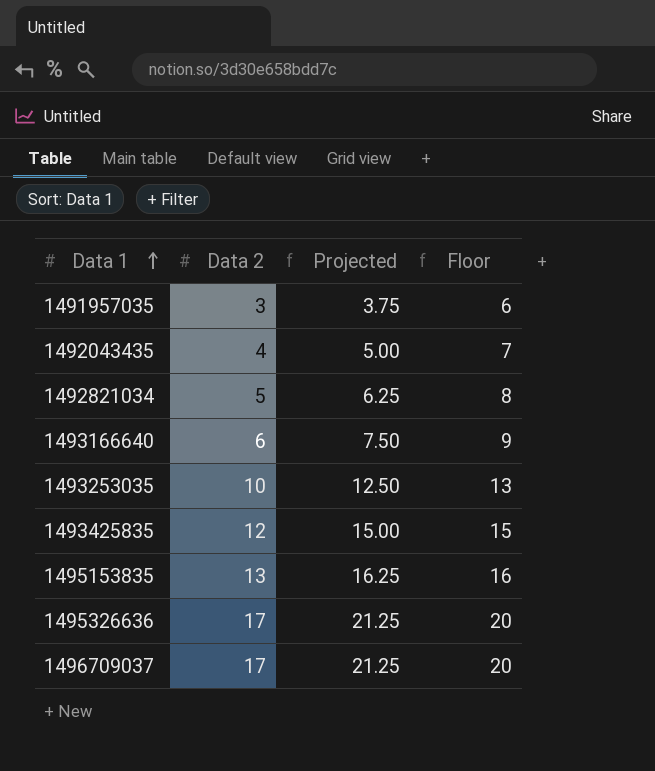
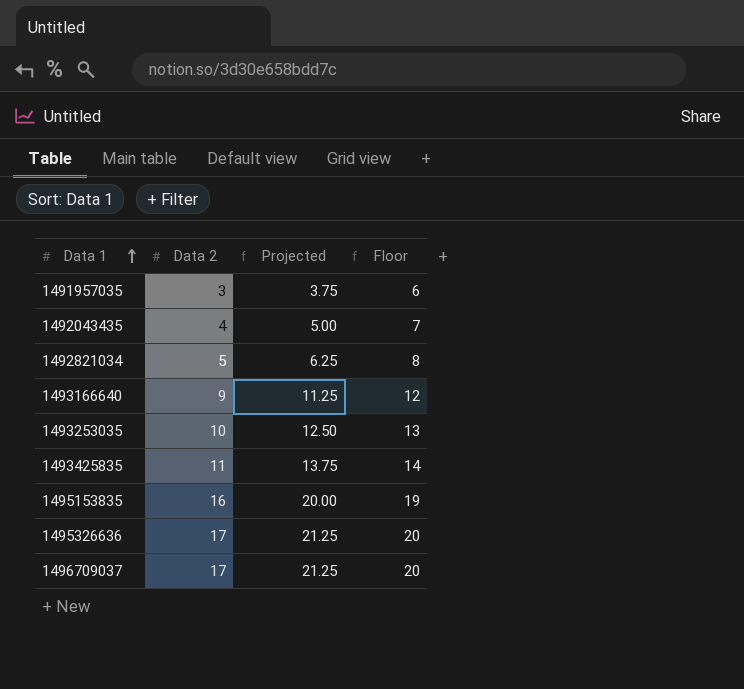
1493166640 | Data 2: 6 -> 9
1493166640 | Projected: 7.50 -> 11.25
1493166640 | Floor: 9 -> 12
1493425835 | Data 2: 12 -> 11
1493425835 | Projected: 15.00 -> 13.75
1493425835 | Floor: 15 -> 14
1495153835 | Data 2: 13 -> 16
1495153835 | Projected: 16.25 -> 20.00
1495153835 | Floor: 16 -> 19

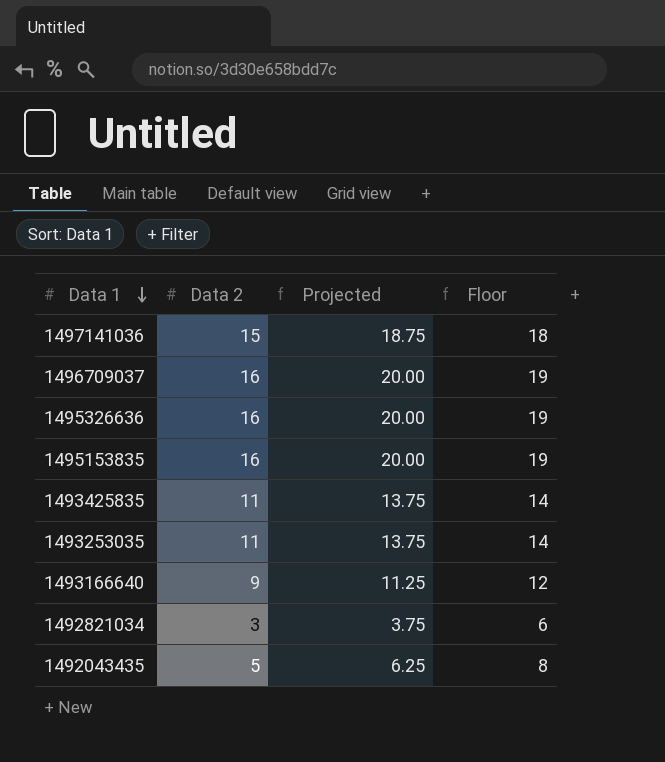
row order: Data 1 ascending -> Data 1 descending
row 1491957035: 3 | 3.75 | 6 -> none
row 1497141036: none -> 15 | 18.75 | 18
1496709037 | Data 2: 17 -> 16
1496709037 | Projected: 21.25 -> 20.00
1496709037 | Floor: 20 -> 19
1495326636 | Data 2: 17 -> 16
1495326636 | Projected: 21.25 -> 20.00
1495326636 | Floor: 20 -> 19
1493253035 | Data 2: 10 -> 11
1493253035 | Projected: 12.50 -> 13.75
1493253035 | Floor: 13 -> 14
1492821034 | Data 2: 5 -> 3
1492821034 | Projected: 6.25 -> 3.75
1492821034 | Floor: 8 -> 6
1492043435 | Data 2: 4 -> 5
1492043435 | Projected: 5.00 -> 6.25
1492043435 | Floor: 7 -> 8

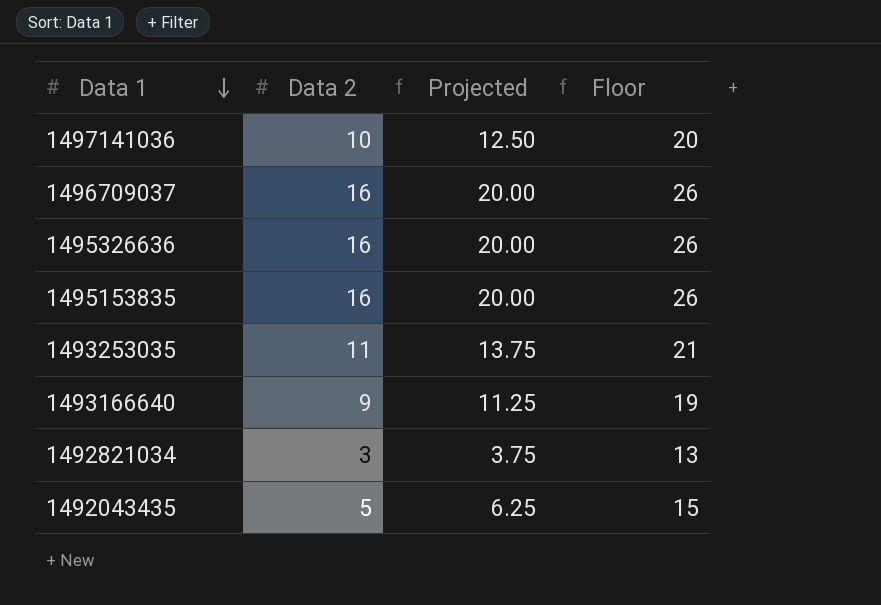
column Floor | formula: [Data 2] + 3 -> [Data 2] + 10
row 1493425835: 11 | 13.75 | 14 -> none
1497141036 | Data 2: 15 -> 10
1497141036 | Projected: 18.75 -> 12.50

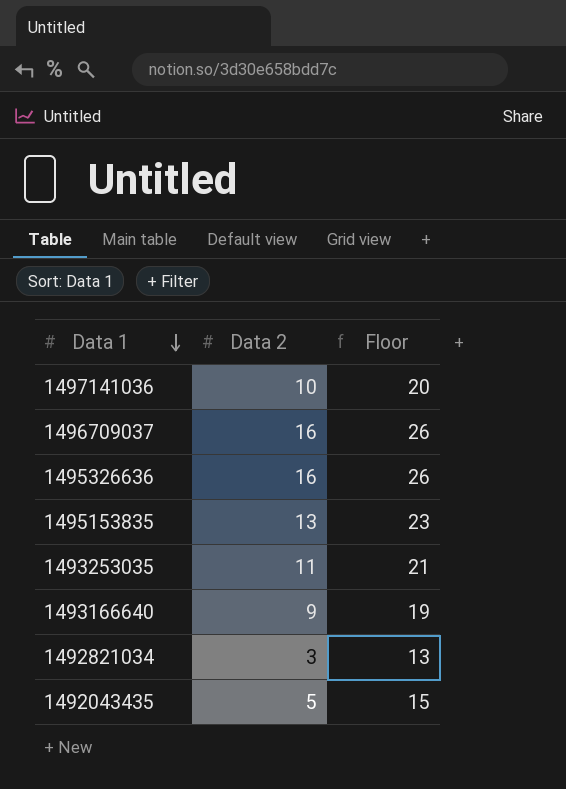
column Projected | formula: [Data 2] * 1.25 -> none
1495153835 | Data 2: 16 -> 13
1495153835 | Floor: 26 -> 23

